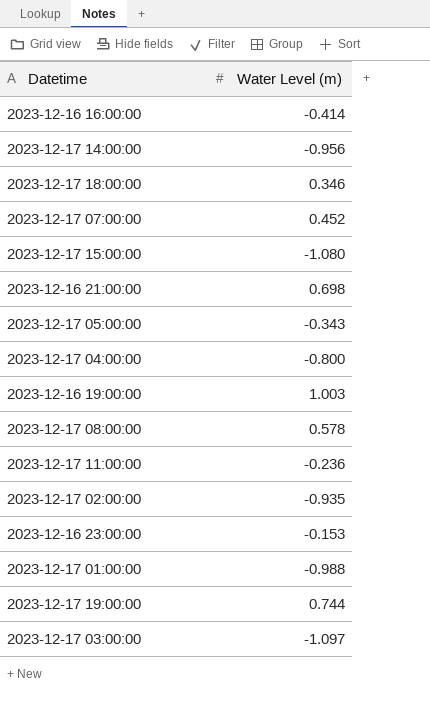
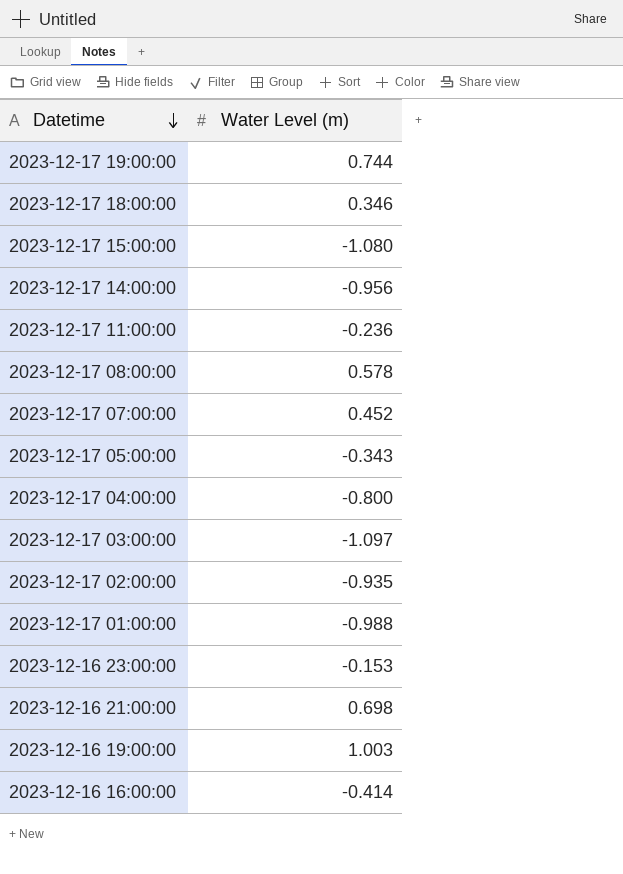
row order: none -> Datetime descending

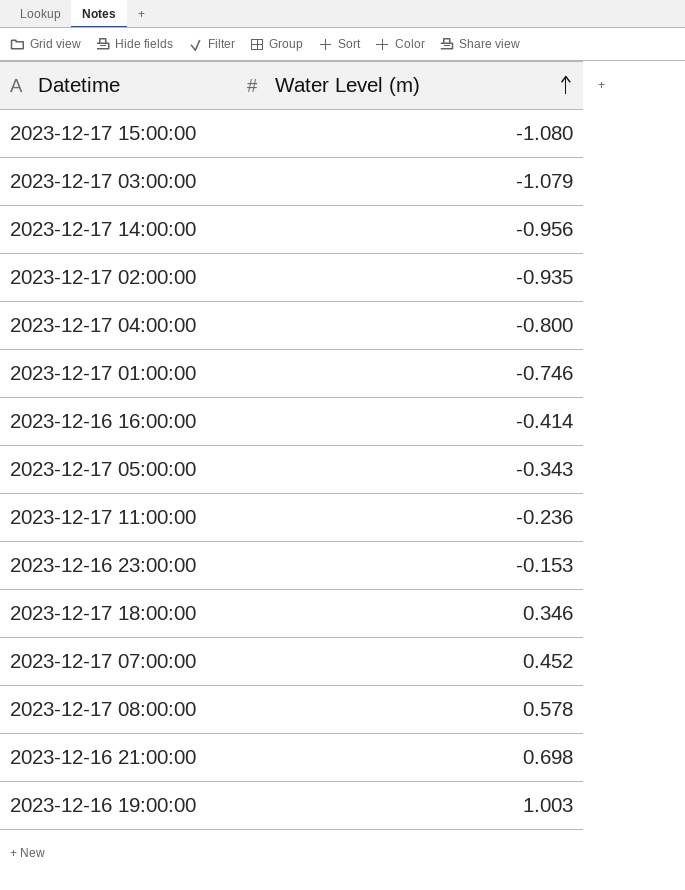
row order: Datetime descending -> Water Level (m) ascending
row 2023-12-17 19:00:00: 0.744 -> none
2023-12-17 03:00:00 | Water Level (m): -1.097 -> -1.079
2023-12-17 01:00:00 | Water Level (m): -0.988 -> -0.746

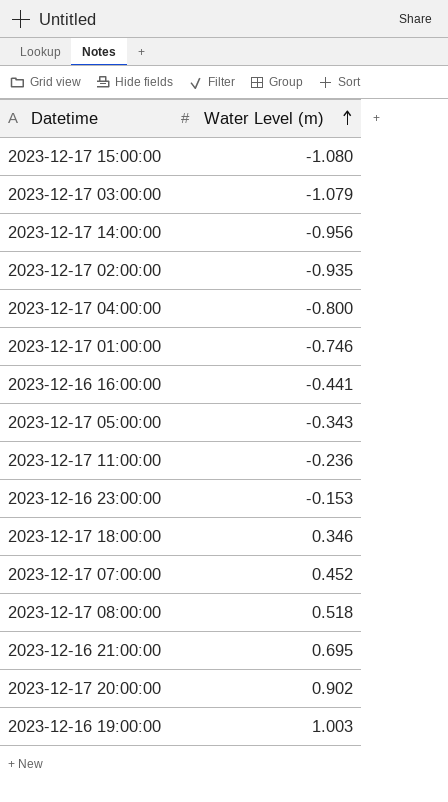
2023-12-16 16:00:00 | Water Level (m): -0.414 -> -0.441
2023-12-17 08:00:00 | Water Level (m): 0.578 -> 0.518
2023-12-16 21:00:00 | Water Level (m): 0.698 -> 0.695
row 2023-12-17 20:00:00: none -> 0.902

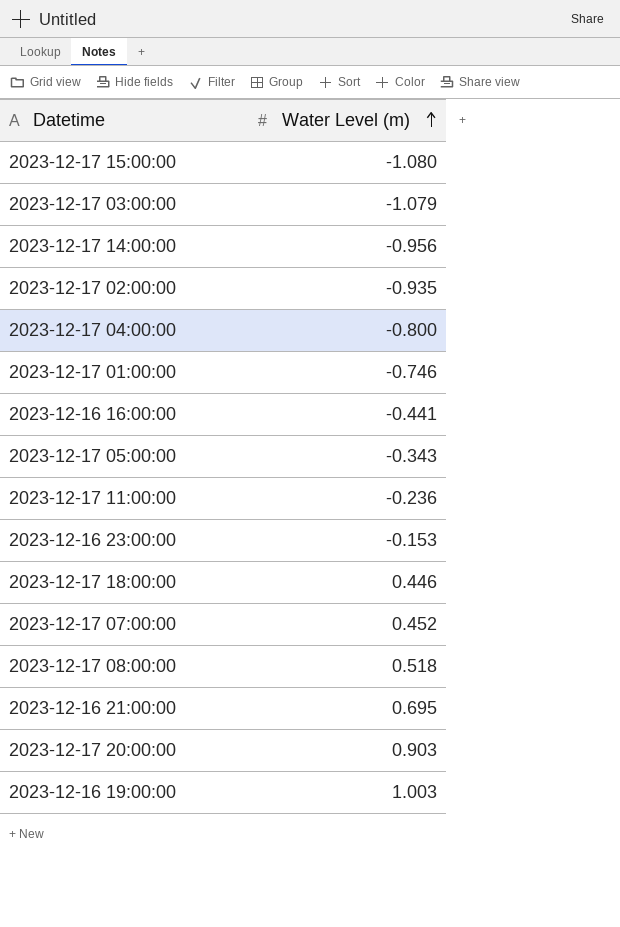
2023-12-17 18:00:00 | Water Level (m): 0.346 -> 0.446
2023-12-17 20:00:00 | Water Level (m): 0.902 -> 0.903

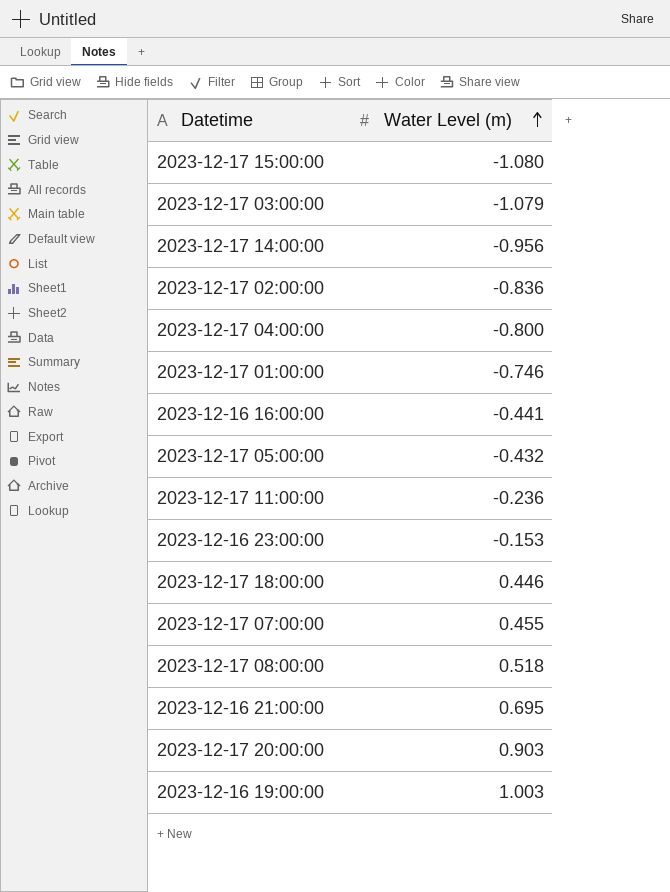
2023-12-17 02:00:00 | Water Level (m): -0.935 -> -0.836
2023-12-17 05:00:00 | Water Level (m): -0.343 -> -0.432
2023-12-17 07:00:00 | Water Level (m): 0.452 -> 0.455

